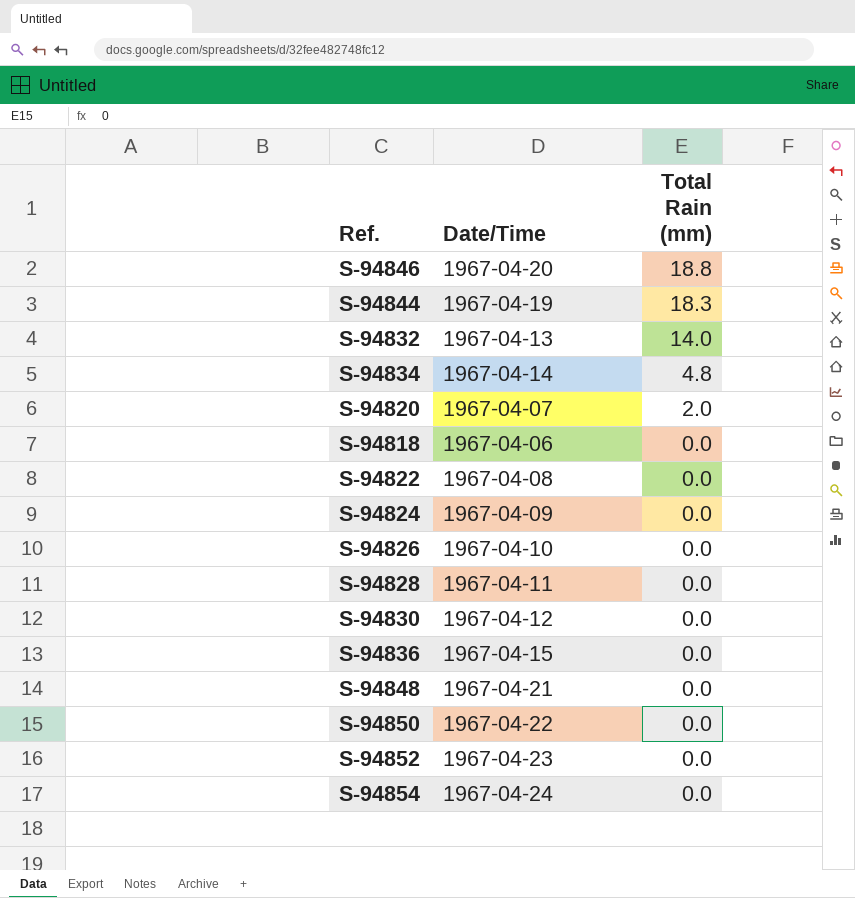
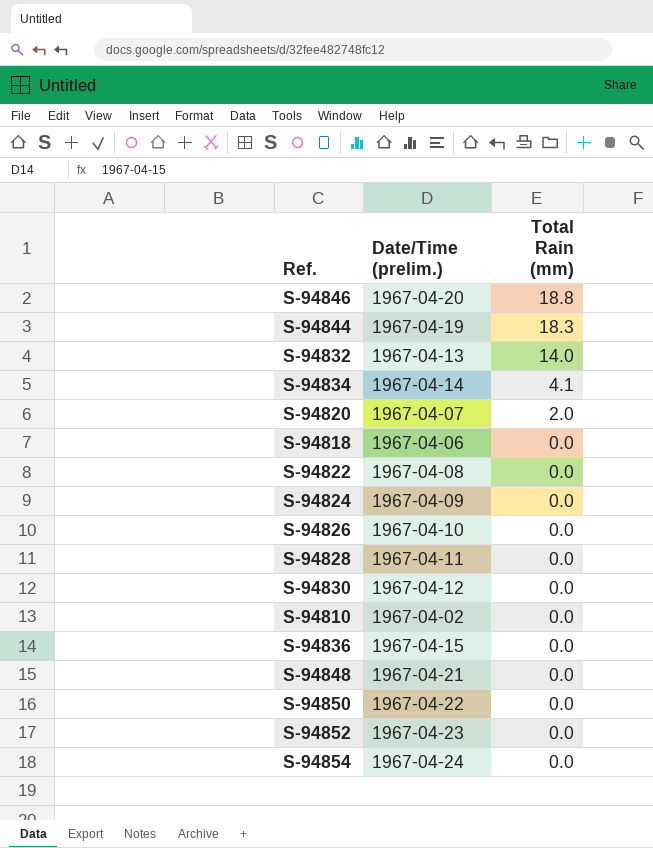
column name: Date/Time -> Date/Time (prelim.)
S-94834 | Total Rain (mm): 4.8 -> 4.1
row S-94810: none -> 1967-04-02 | 0.0

